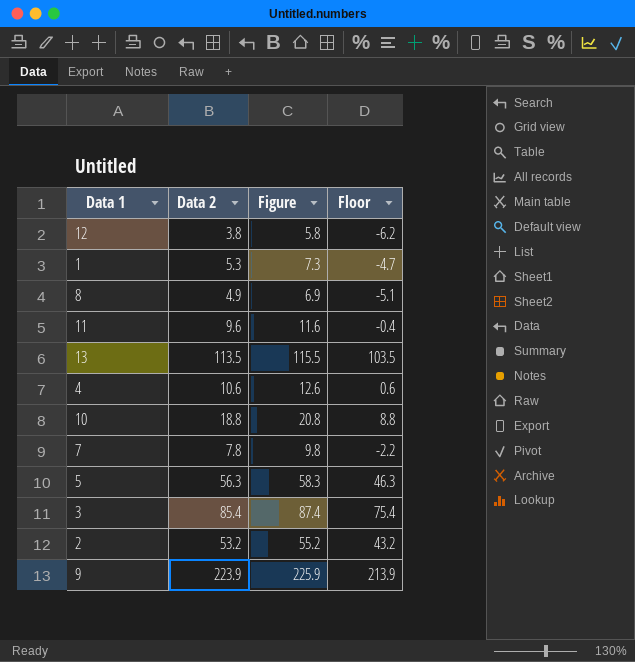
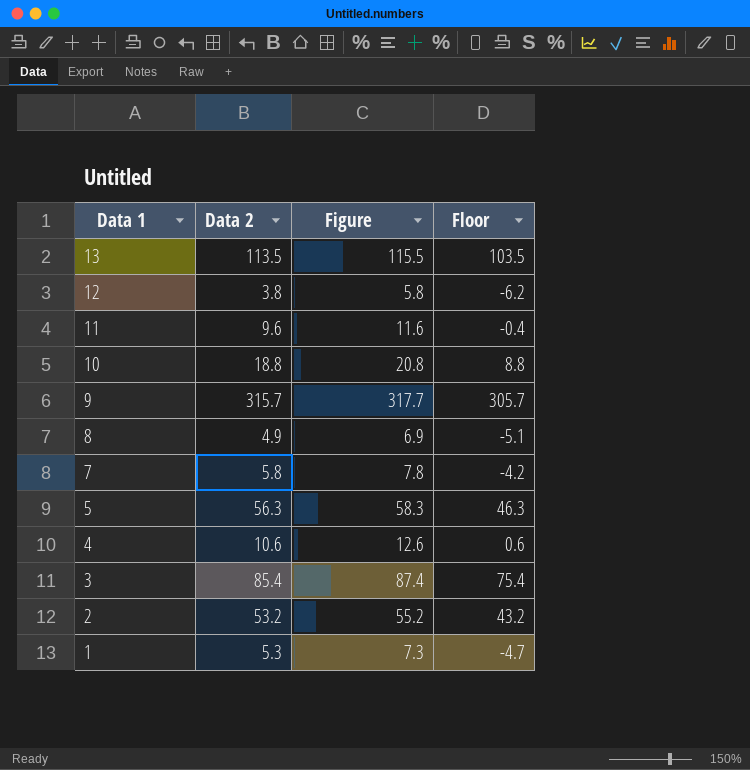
row order: none -> Data 1 descending
9 | Data 2: 223.9 -> 315.7
9 | Figure: 225.9 -> 317.7
9 | Floor: 213.9 -> 305.7
7 | Data 2: 7.8 -> 5.8
7 | Figure: 9.8 -> 7.8
7 | Floor: -2.2 -> -4.2

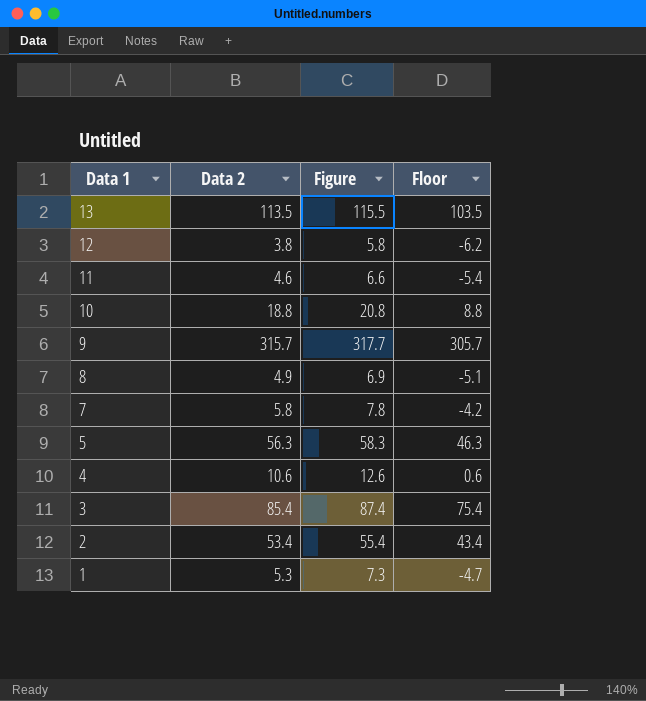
11 | Data 2: 9.6 -> 4.6
11 | Figure: 11.6 -> 6.6
11 | Floor: -0.4 -> -5.4
2 | Data 2: 53.2 -> 53.4
2 | Figure: 55.2 -> 55.4
2 | Floor: 43.2 -> 43.4

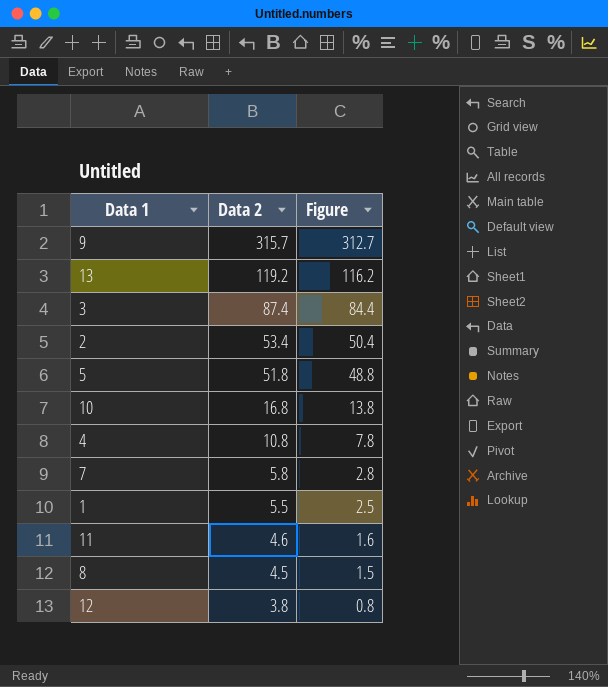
row order: Data 1 descending -> Data 2 descending
column Floor | formula: [Data 2] - 10 -> none
column Figure | formula: [Data 2] + 2 -> [Data 2] - 3
13 | Data 2: 113.5 -> 119.2
3 | Data 2: 85.4 -> 87.4
5 | Data 2: 56.3 -> 51.8
10 | Data 2: 18.8 -> 16.8
4 | Data 2: 10.6 -> 10.8
1 | Data 2: 5.3 -> 5.5
8 | Data 2: 4.9 -> 4.5

